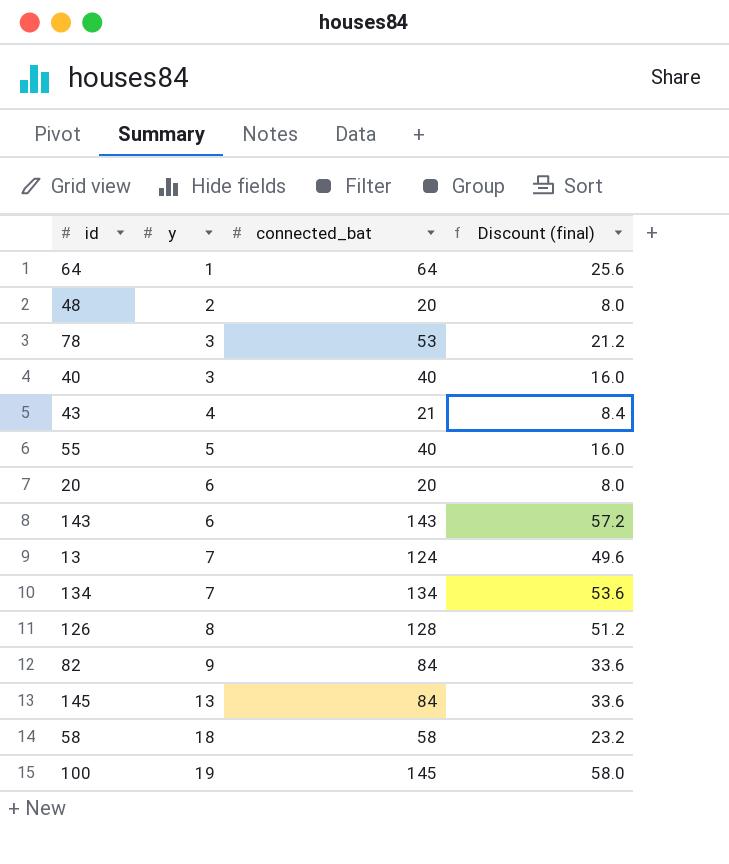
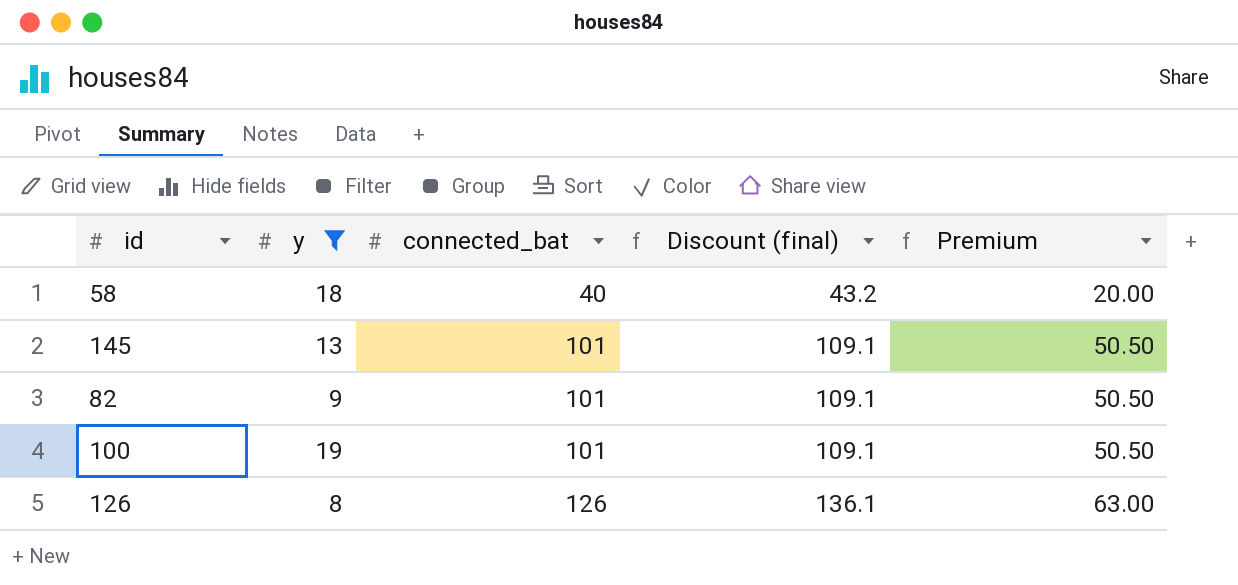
filter: none -> y >= 8
row order: y ascending -> connected_bat ascending
column Discount (final) | formula: [connected_bat] * 0.4 -> [connected_bat] * 1.08
column Premium | formula: none -> [connected_bat] * 0.5
58 | connected_bat: 58 -> 40
145 | connected_bat: 84 -> 101
82 | connected_bat: 84 -> 101
100 | connected_bat: 145 -> 101
126 | connected_bat: 128 -> 126

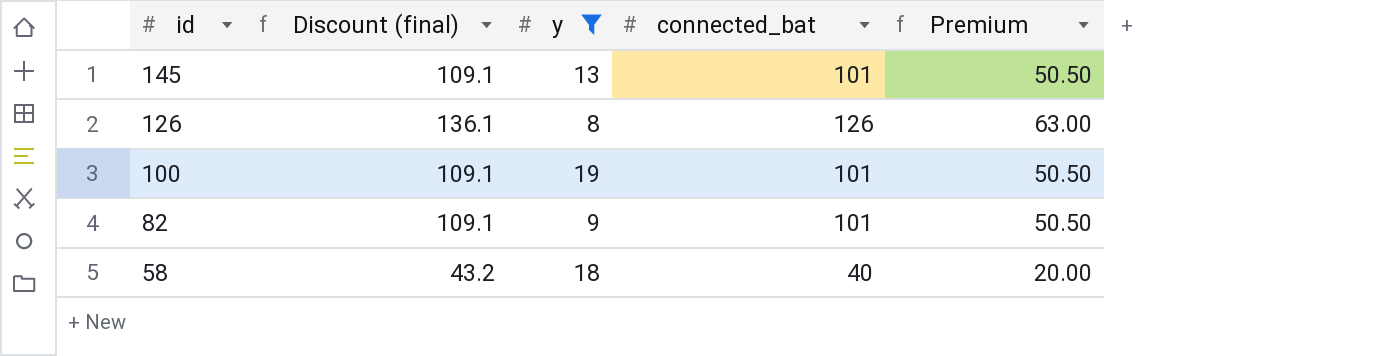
row order: connected_bat ascending -> id descending
column Discount (final) | position: 4 -> 2

